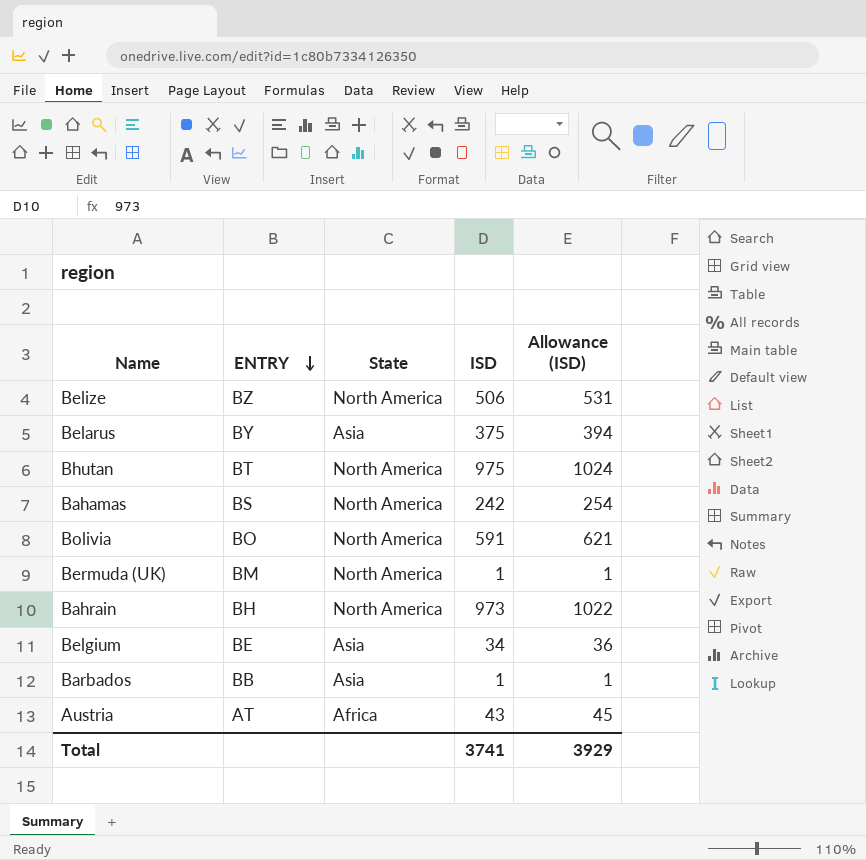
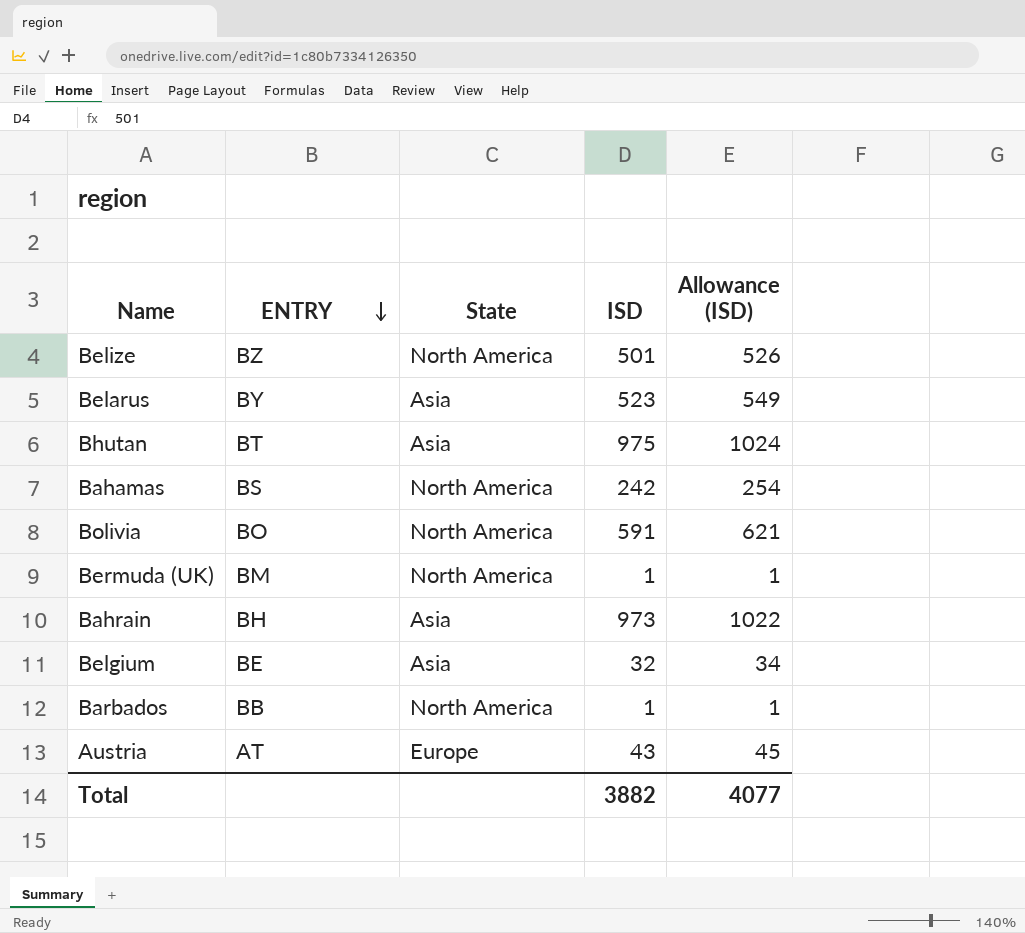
Belize | ISD: 506 -> 501
Belize | Allowance (ISD): 531 -> 526
Belarus | ISD: 375 -> 523
Belarus | Allowance (ISD): 394 -> 549
Bhutan | State: North America -> Asia
Bahrain | State: North America -> Asia
Belgium | ISD: 34 -> 32
Belgium | Allowance (ISD): 36 -> 34
Barbados | State: Asia -> North America
Austria | State: Africa -> Europe
Total | ISD: 3741 -> 3882
Total | Allowance (ISD): 3929 -> 4077

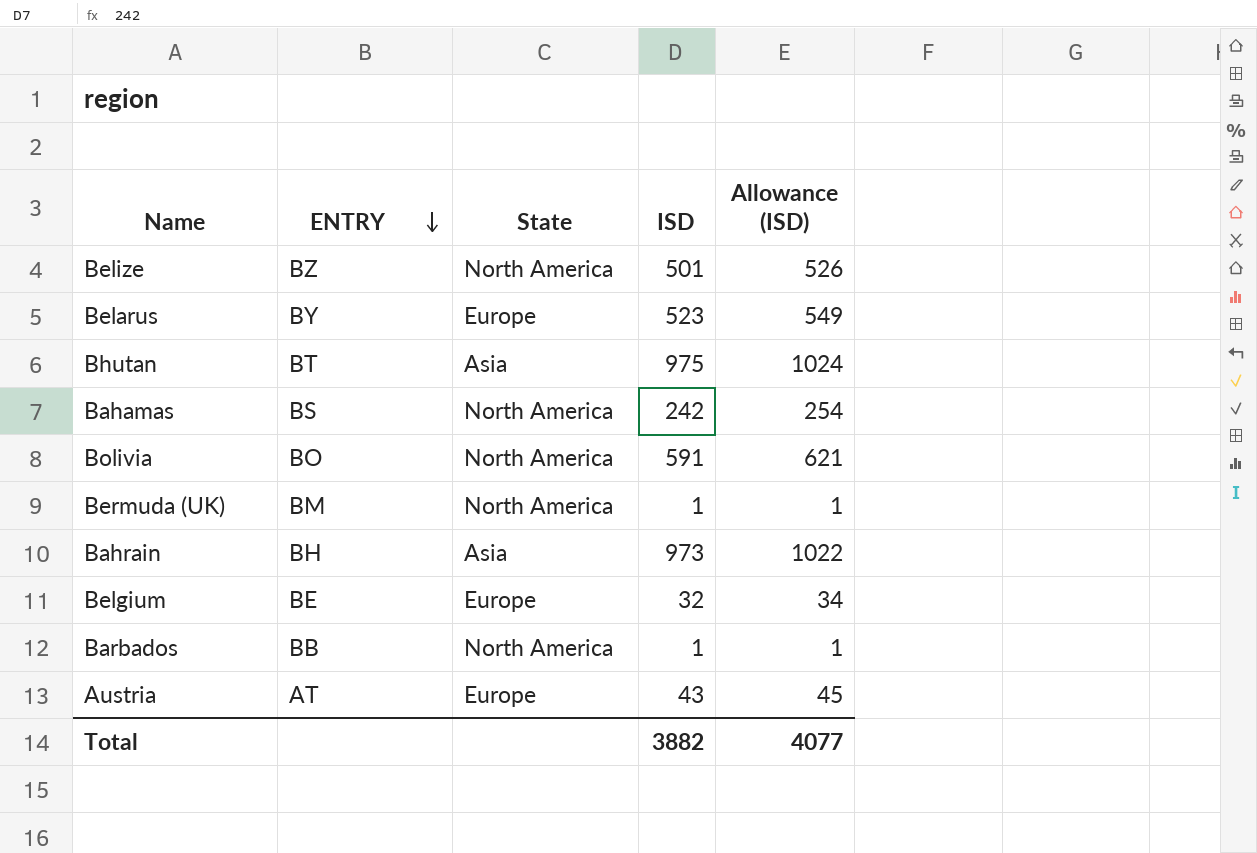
Belarus | State: Asia -> Europe
Belgium | State: Asia -> Europe

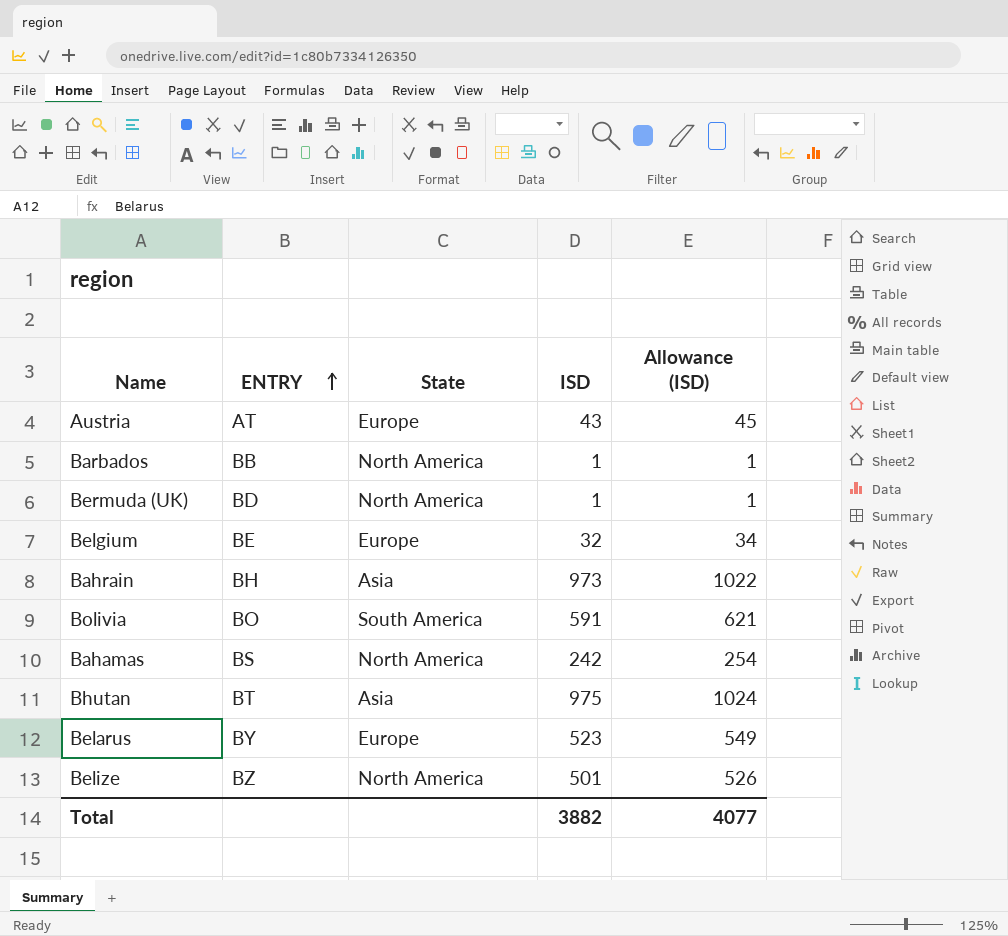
row order: ENTRY descending -> ENTRY ascending
Bermuda (UK) | ENTRY: BM -> BD
Bolivia | State: North America -> South America

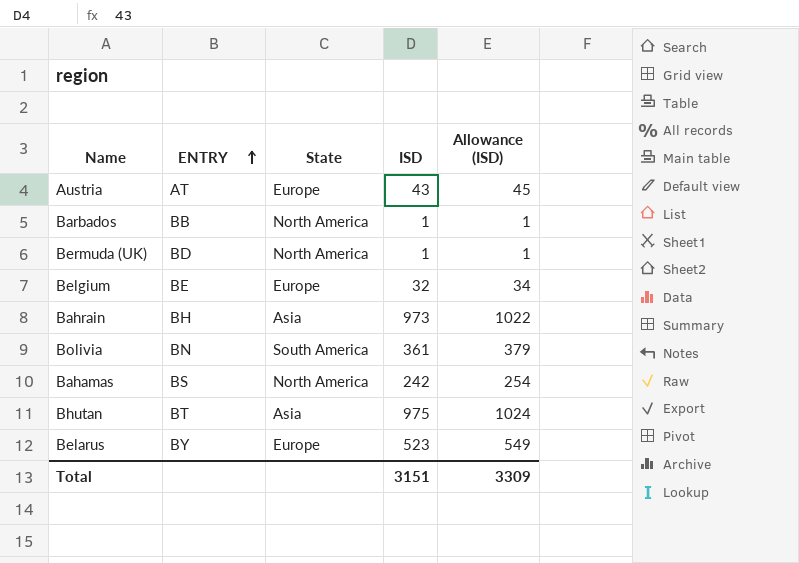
row Belize: BZ | North America | 501 | 526 -> none
Bolivia | ENTRY: BO -> BN
Bolivia | ISD: 591 -> 361
Bolivia | Allowance (ISD): 621 -> 379
Total | ISD: 3882 -> 3151
Total | Allowance (ISD): 4077 -> 3309

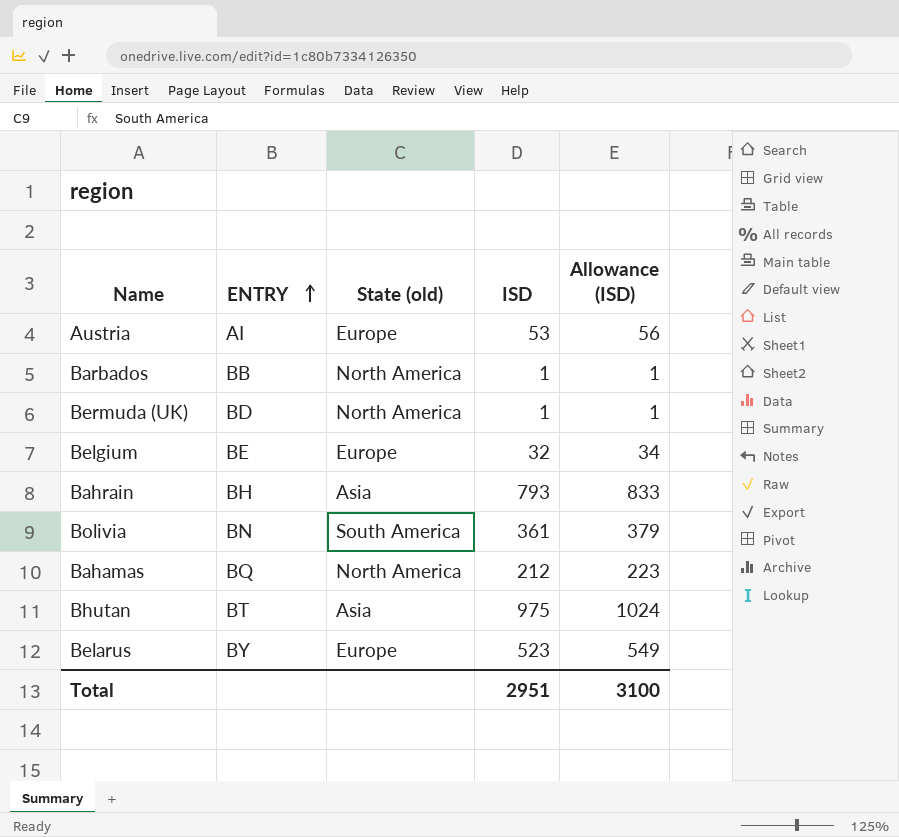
column name: State -> State (old)
Austria | ENTRY: AT -> AI
Austria | ISD: 43 -> 53
Austria | Allowance (ISD): 45 -> 56
Bahrain | ISD: 973 -> 793
Bahrain | Allowance (ISD): 1022 -> 833
Bahamas | ENTRY: BS -> BQ
Bahamas | ISD: 242 -> 212
Bahamas | Allowance (ISD): 254 -> 223
Total | ISD: 3151 -> 2951
Total | Allowance (ISD): 3309 -> 3100

